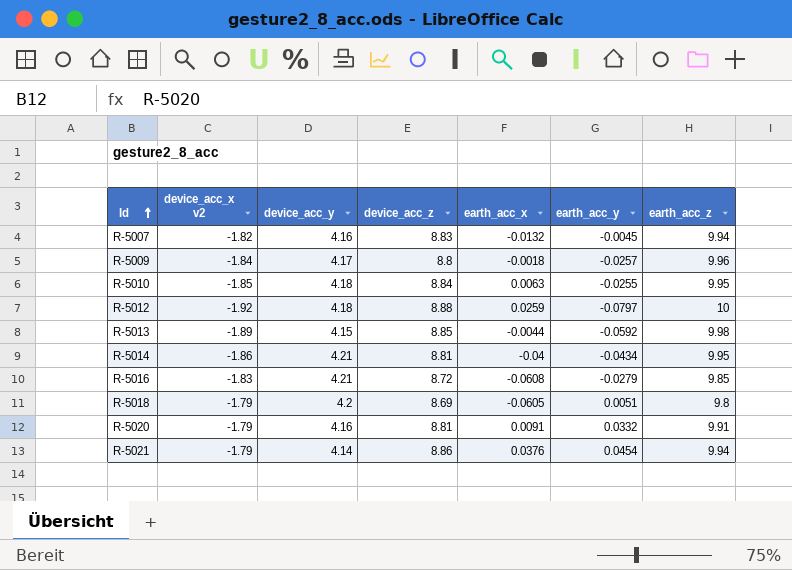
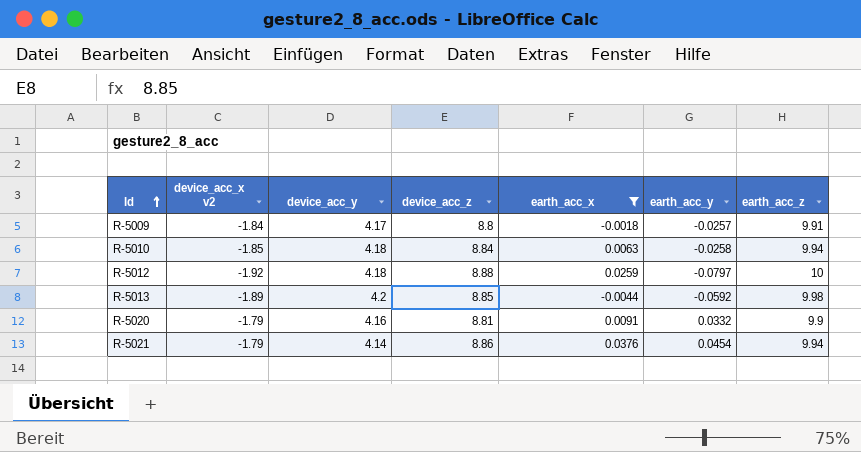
filter: none -> earth_acc_x >= -0.0044
R-5009 | earth_acc_z: 9.96 -> 9.91
R-5010 | earth_acc_y: -0.0255 -> -0.0258
R-5010 | earth_acc_z: 9.95 -> 9.94
R-5013 | device_acc_y: 4.15 -> 4.2
R-5020 | earth_acc_z: 9.91 -> 9.9

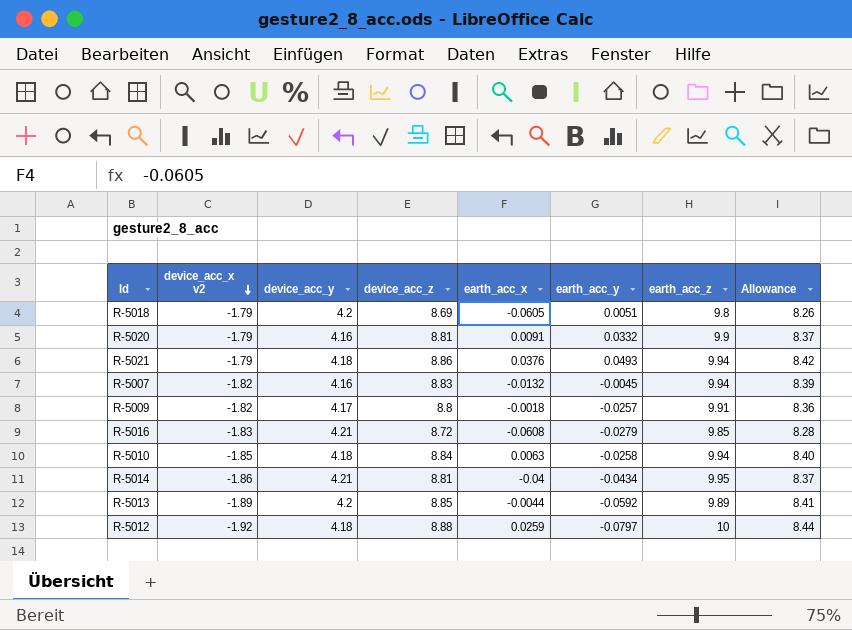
filter: earth_acc_x >= -0.0044 -> none
row order: Id ascending -> device_acc_x v2 descending
column Allowance | formula: none -> [device_acc_z] * 0.95
R-5021 | device_acc_y: 4.14 -> 4.18
R-5021 | earth_acc_y: 0.0454 -> 0.0493
R-5009 | device_acc_x v2: -1.84 -> -1.82
R-5013 | earth_acc_z: 9.98 -> 9.89

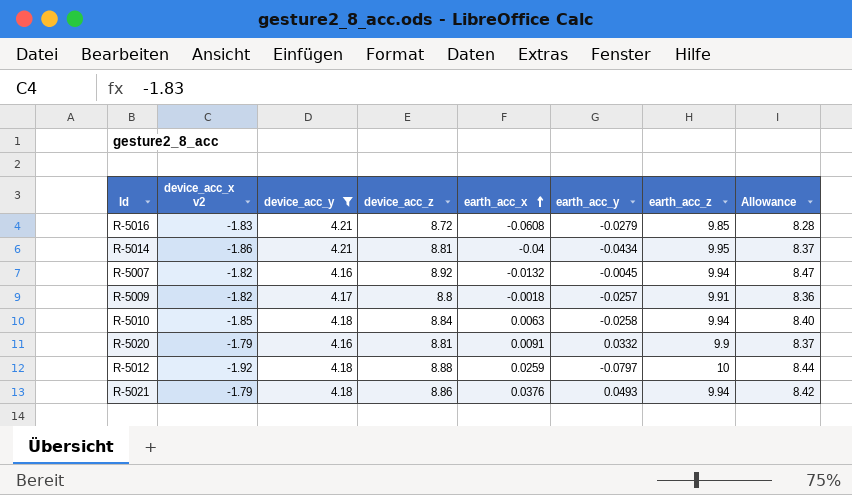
filter: none -> device_acc_y != 4.2
row order: device_acc_x v2 descending -> earth_acc_x ascending
R-5007 | device_acc_z: 8.83 -> 8.92
R-5007 | Allowance: 8.39 -> 8.47

